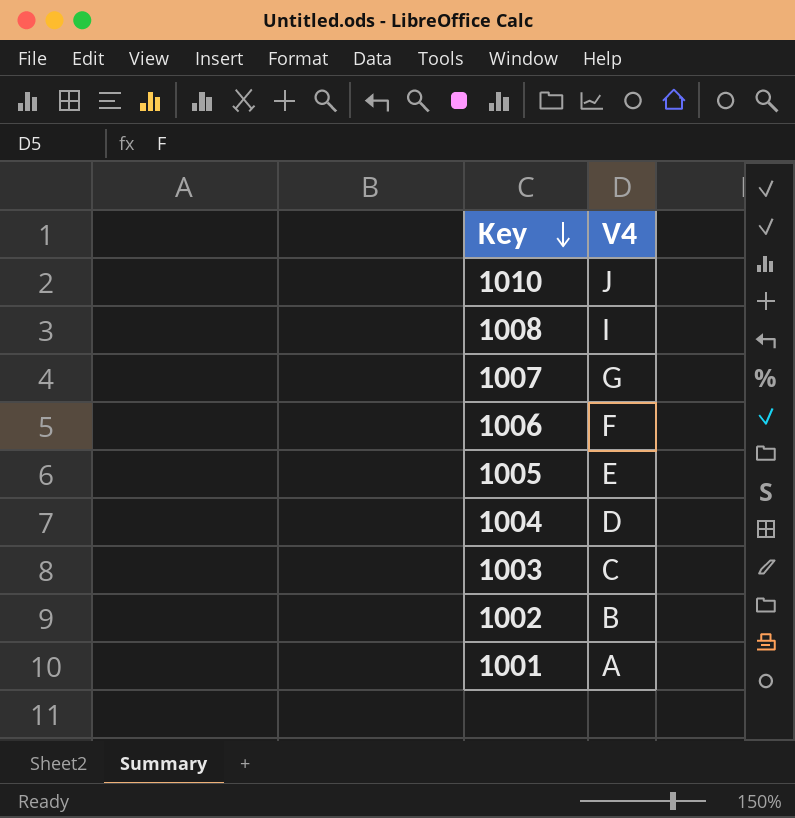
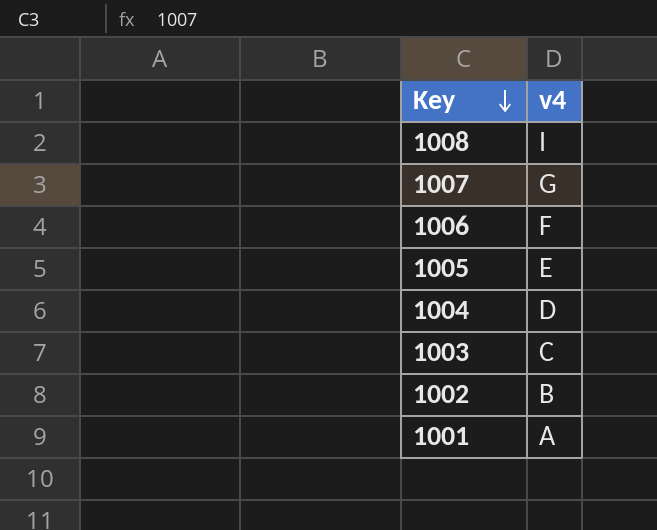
column name: V4 -> v4
row 1010: J -> none

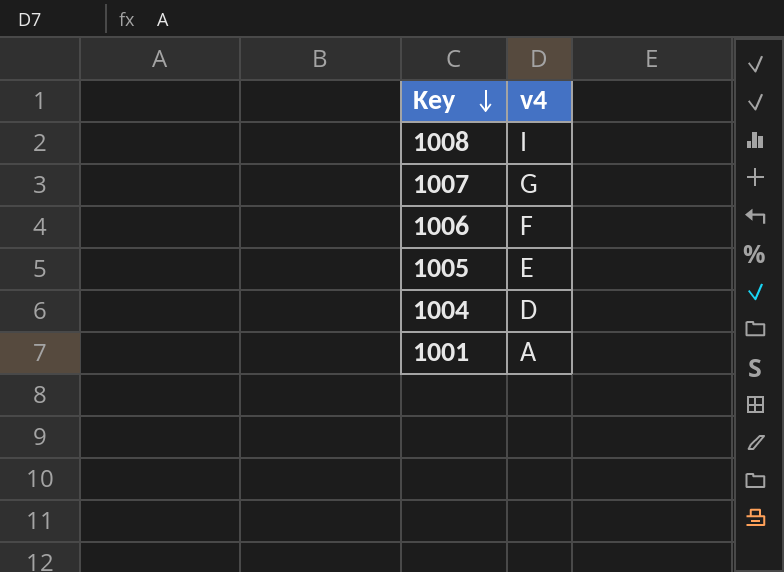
row 1003: C -> none
row 1002: B -> none

